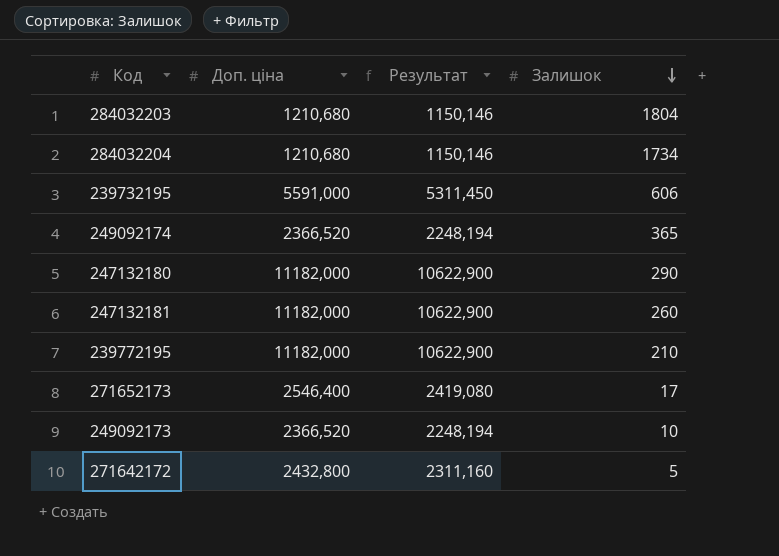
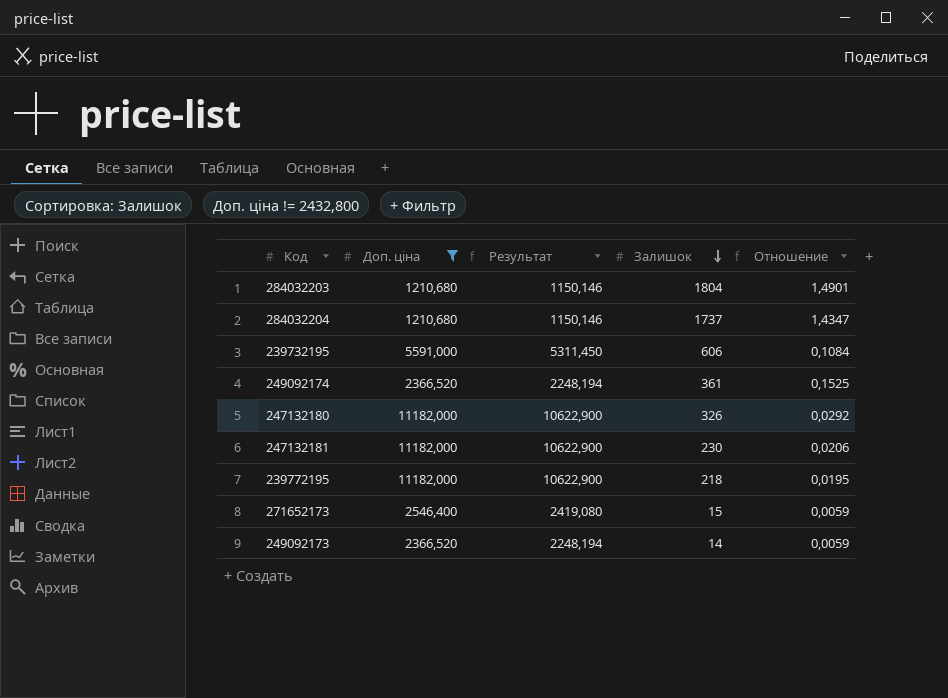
filter: none -> Доп. ціна != 2432,800
column Отношение | formula: none -> [Залишок] / [Доп. ціна]
284032204 | Залишок: 1734 -> 1737
249092174 | Залишок: 365 -> 361
247132180 | Залишок: 290 -> 326
247132181 | Залишок: 260 -> 230
239772195 | Залишок: 210 -> 218
271652173 | Залишок: 17 -> 15
249092173 | Залишок: 10 -> 14

